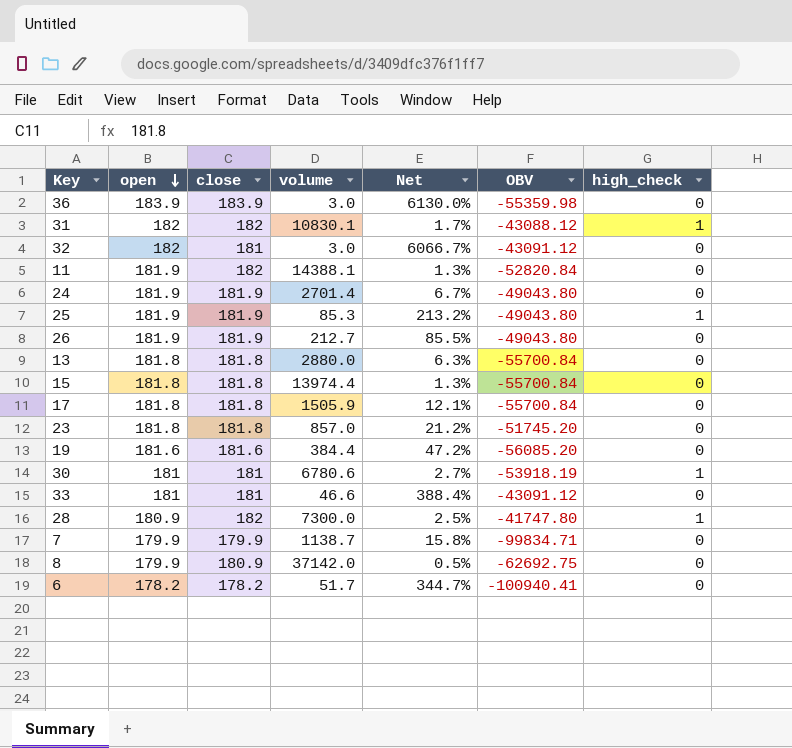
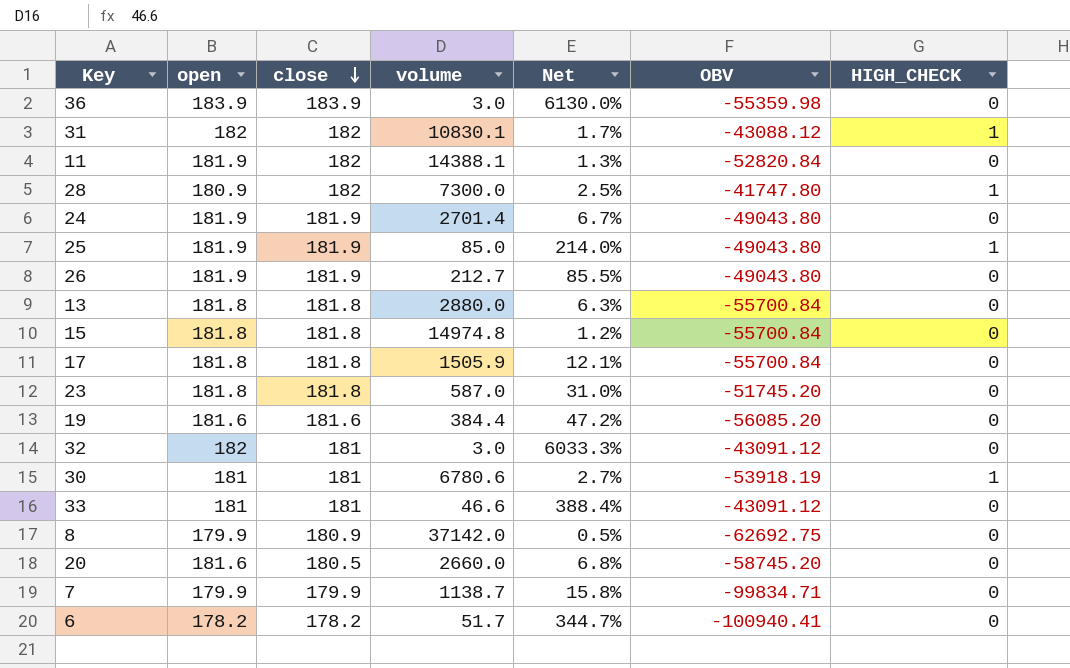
row order: open descending -> close descending
column Net | formula: [open] / [volume] -> [close] / [volume]
column name: high_check -> HIGH_CHECK
25 | volume: 85.3 -> 85.0
15 | volume: 13974.4 -> 14974.8
23 | volume: 857.0 -> 587.0
row 20: none -> 181.6 | 180.5 | 2660.0 | 6.8% | -58745.20 | 0

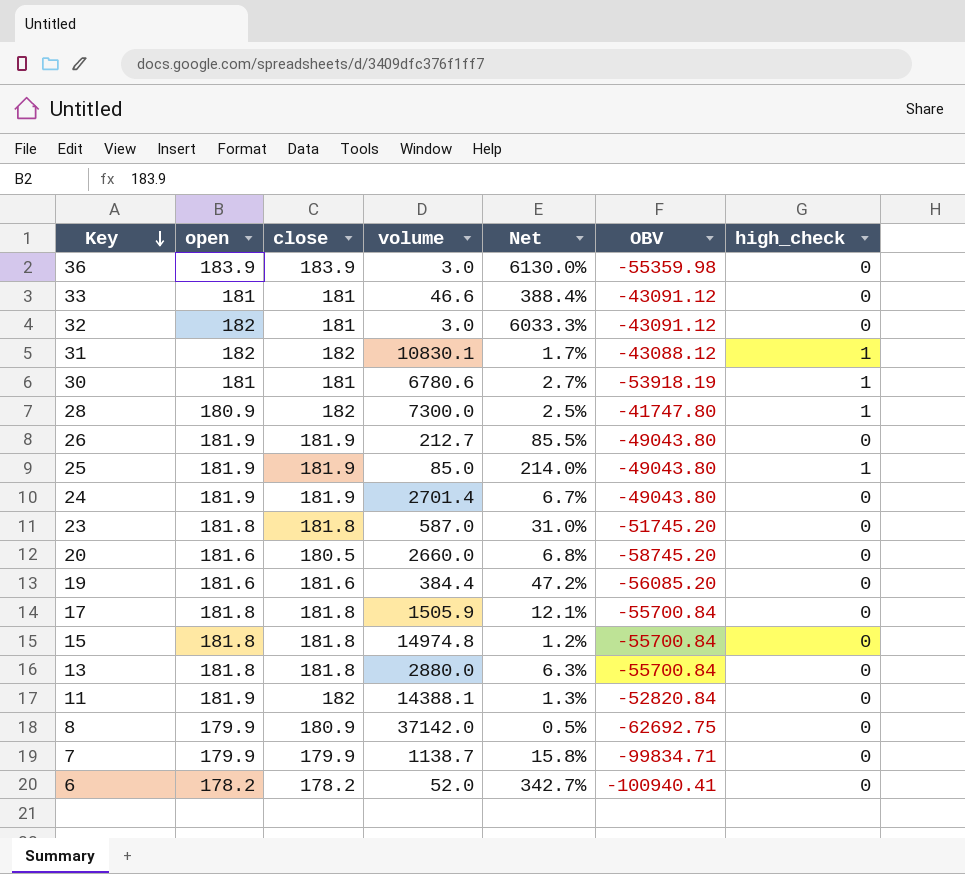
row order: close descending -> Key descending
column name: HIGH_CHECK -> high_check
6 | volume: 51.7 -> 52.0
6 | Net: 344.7% -> 342.7%

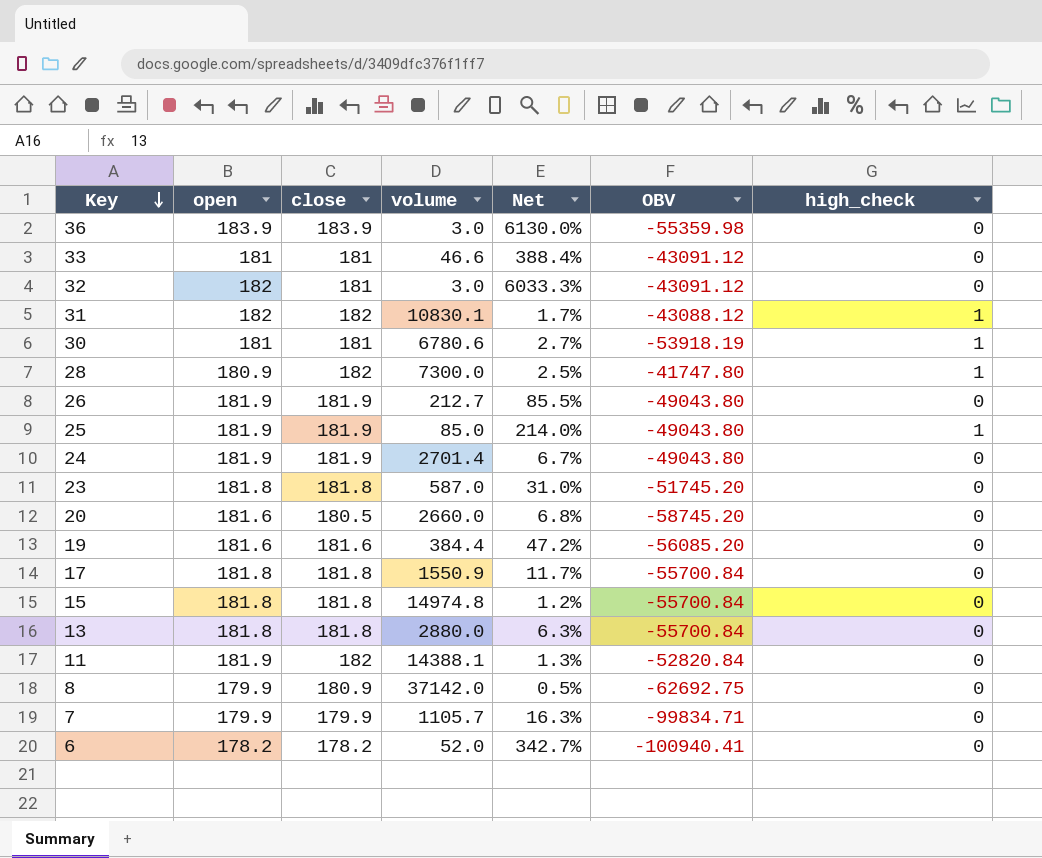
17 | volume: 1505.9 -> 1550.9
17 | Net: 12.1% -> 11.7%
7 | volume: 1138.7 -> 1105.7
7 | Net: 15.8% -> 16.3%

